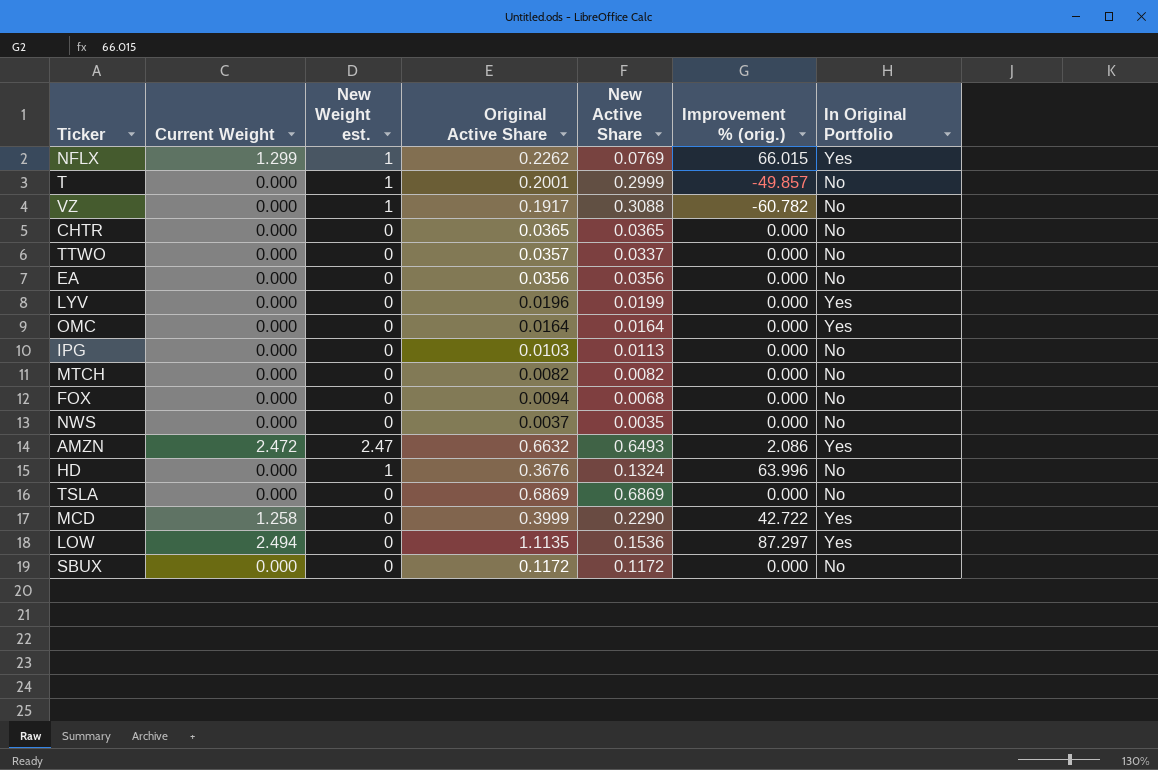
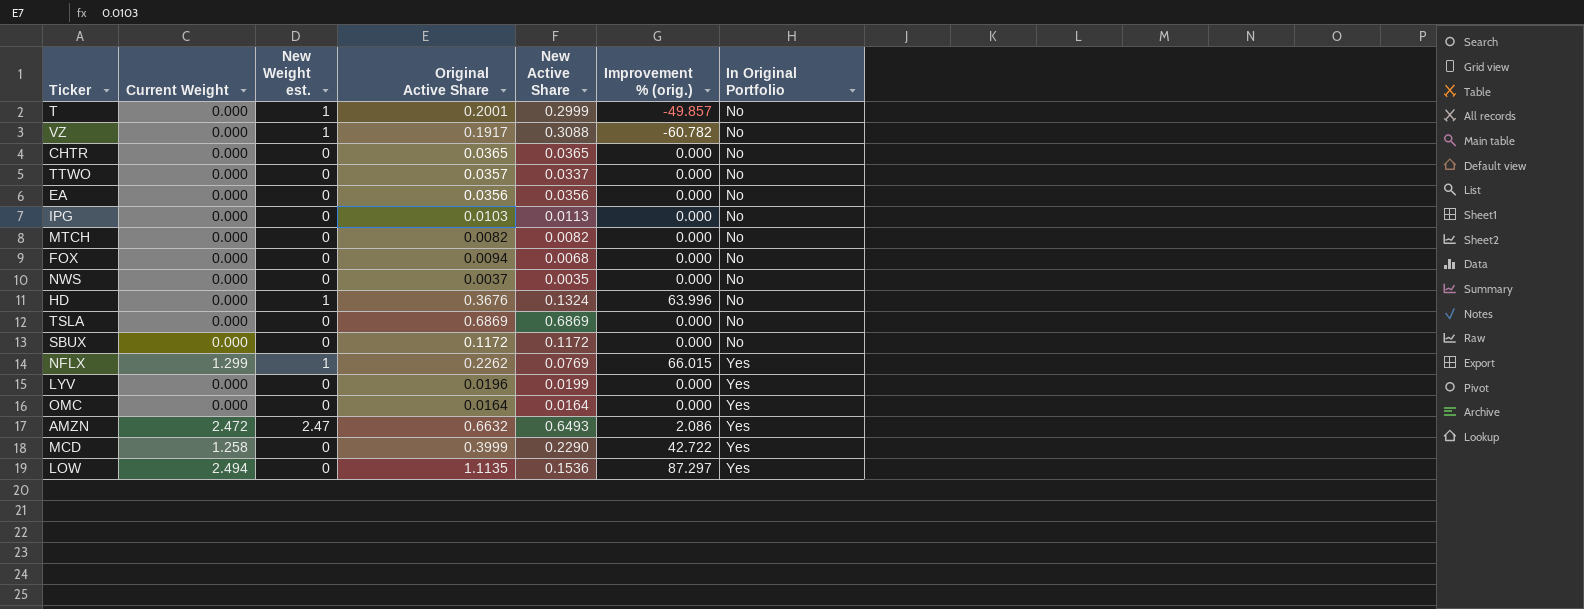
row order: none -> In Original Portfolio ascending

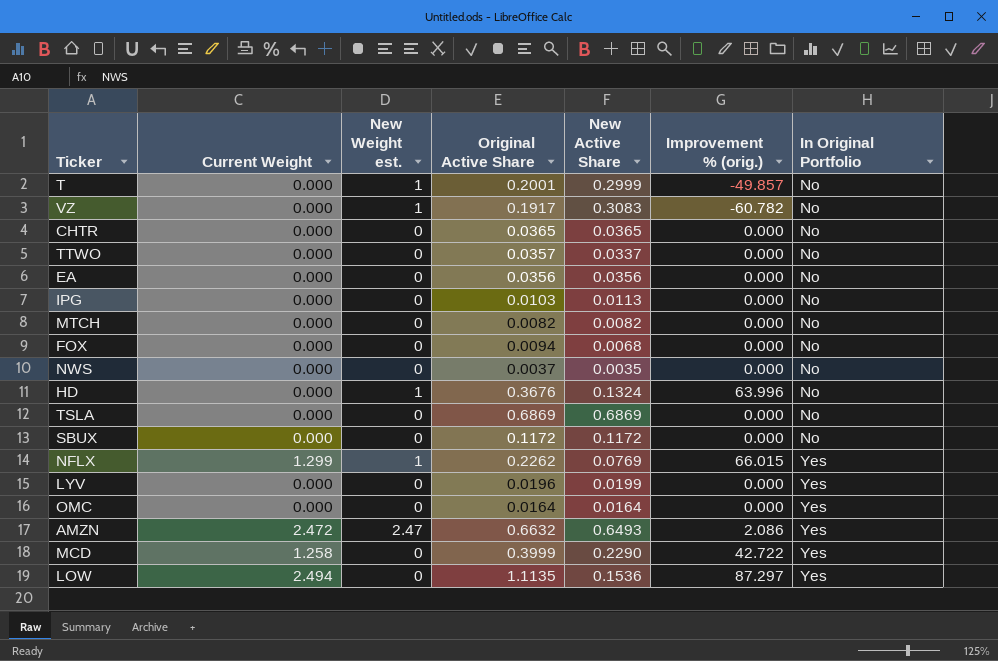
VZ | New Active Share: 0.3088 -> 0.3083

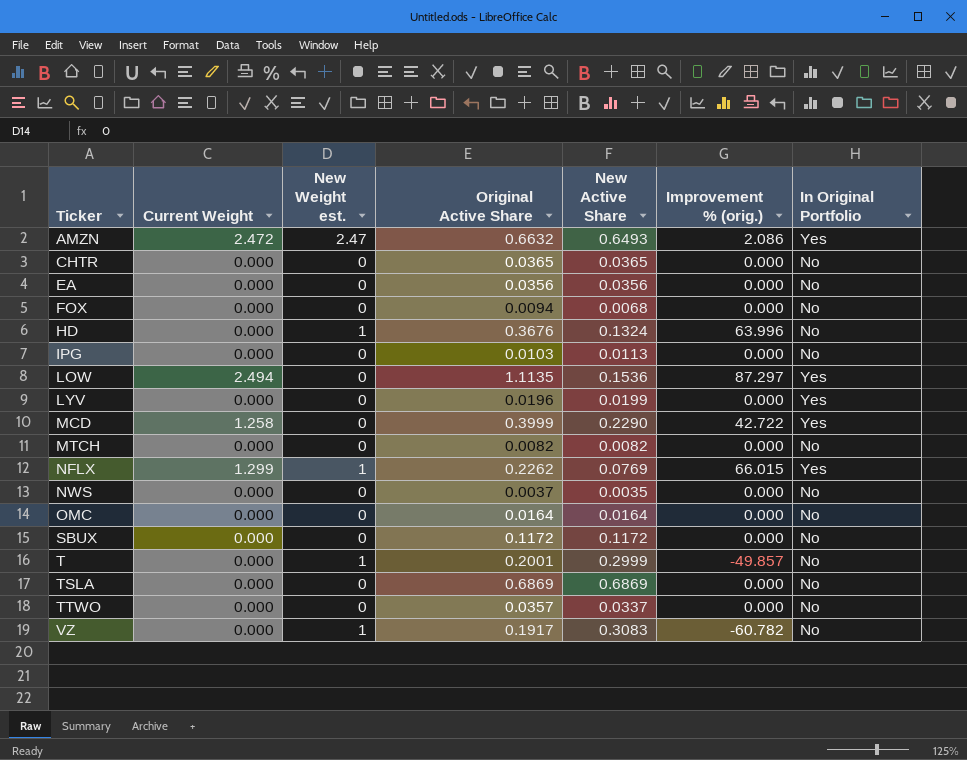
row order: In Original Portfolio ascending -> Ticker ascending
OMC | In Original Portfolio: Yes -> No

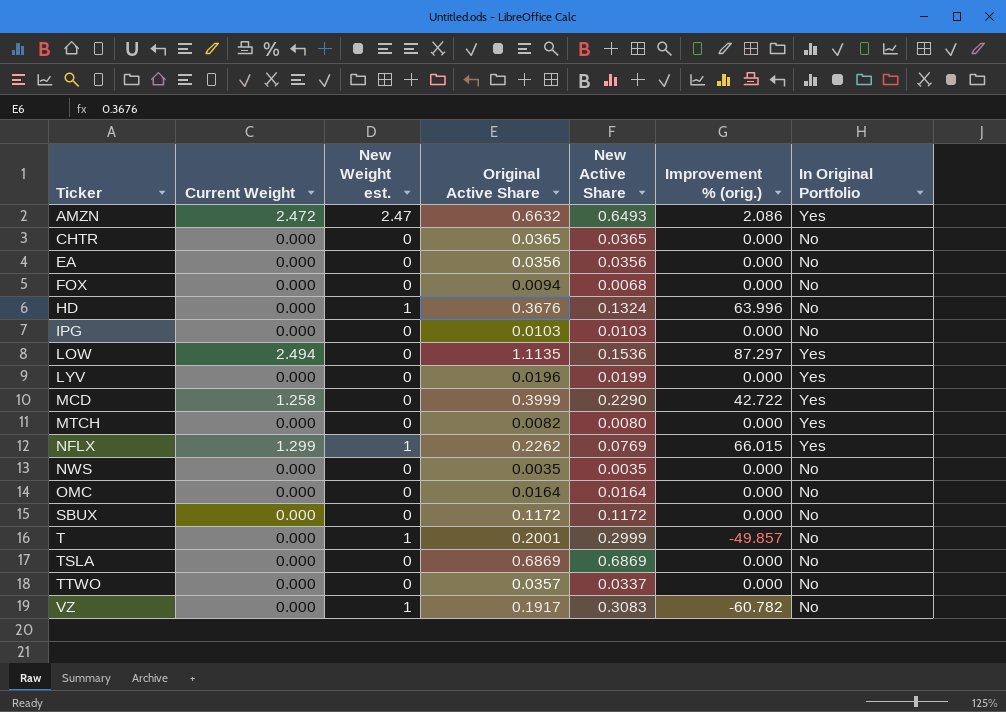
IPG | New Active Share: 0.0113 -> 0.0103
MTCH | New Active Share: 0.0082 -> 0.0080
MTCH | In Original Portfolio: No -> Yes
NWS | Original Active Share: 0.0037 -> 0.0035

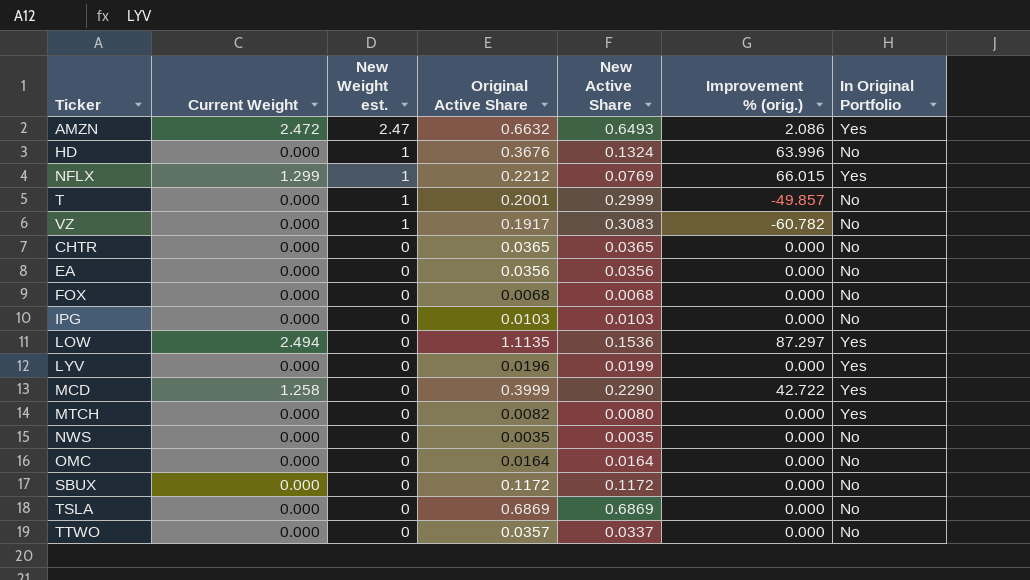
row order: Ticker ascending -> New Weight est. descending
NFLX | Original Active Share: 0.2262 -> 0.2212
FOX | Original Active Share: 0.0094 -> 0.0068

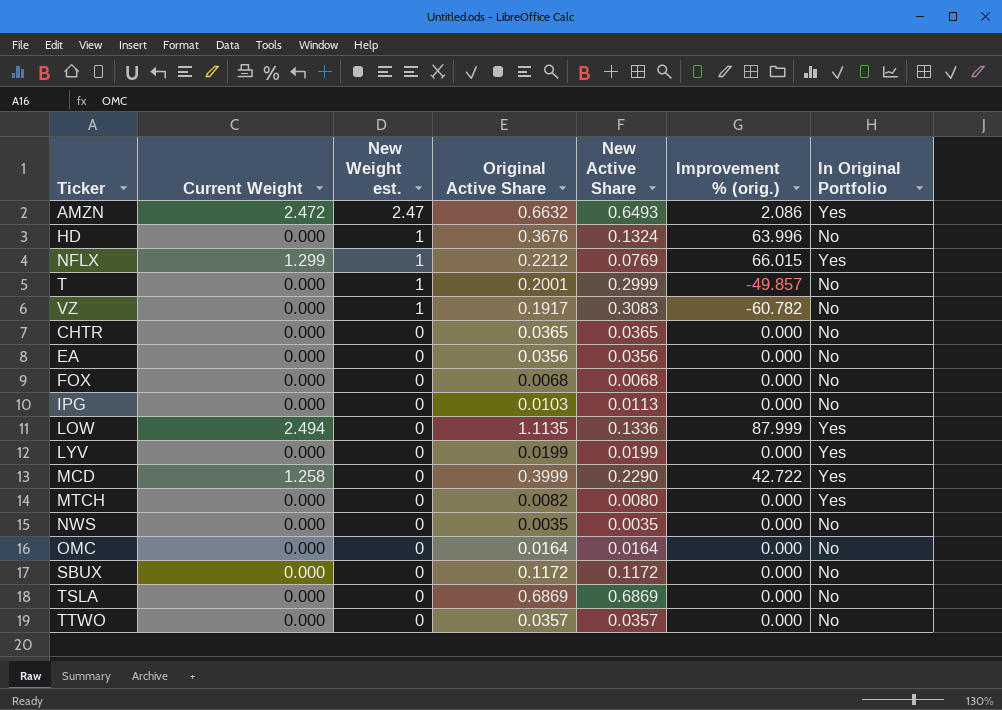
IPG | New Active Share: 0.0103 -> 0.0113
LOW | New Active Share: 0.1536 -> 0.1336
LOW | Improvement % (orig.): 87.297 -> 87.999
LYV | Original Active Share: 0.0196 -> 0.0199
TTWO | New Active Share: 0.0337 -> 0.0357

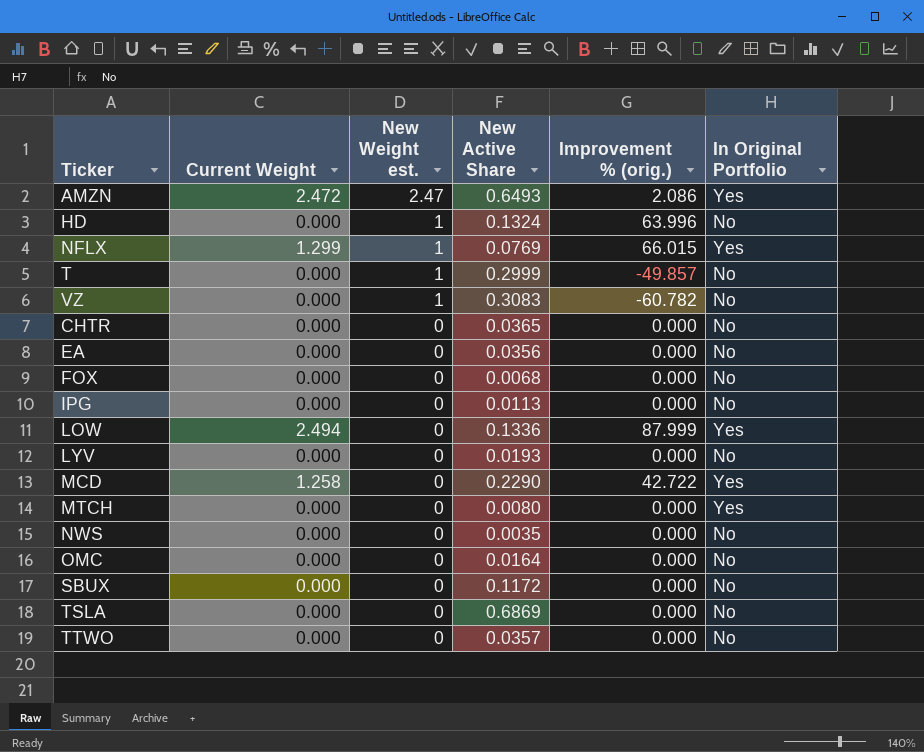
column Original Active Share | position: 4 -> none
LYV | New Active Share: 0.0199 -> 0.0193
LYV | In Original Portfolio: Yes -> No

